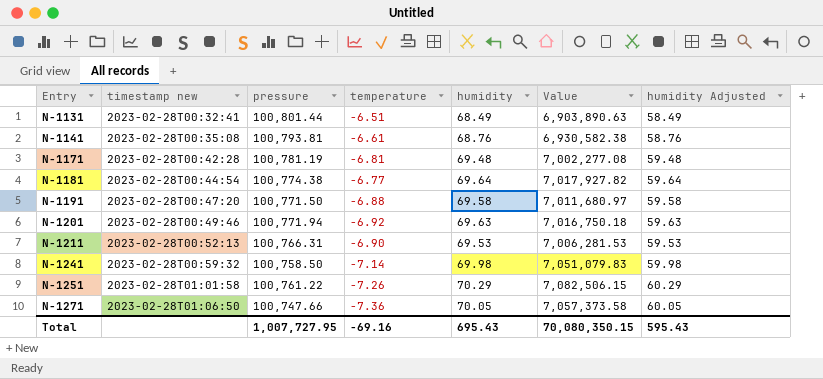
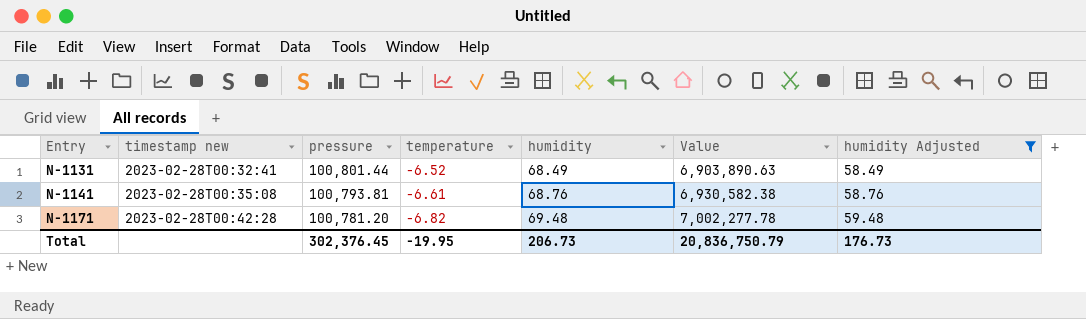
filter: none -> humidity Adjusted <= 59.48
N-1131 | temperature: -6.51 -> -6.52
N-1171 | pressure: 100,781.19 -> 100,781.20
N-1171 | temperature: -6.81 -> -6.82
N-1171 | Value: 7,002,277.08 -> 7,002,277.78
Total | pressure: 1,007,727.95 -> 302,376.45
Total | temperature: -69.16 -> -19.95
Total | humidity: 695.43 -> 206.73
Total | Value: 70,080,350.15 -> 20,836,750.79
Total | humidity Adjusted: 595.43 -> 176.73

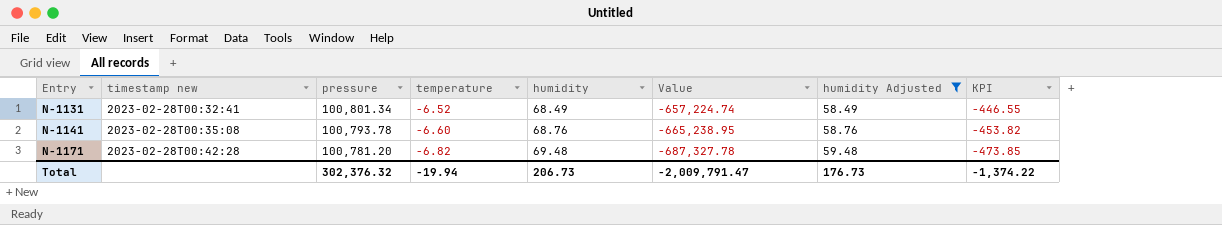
column Value | formula: [pressure] * [humidity] -> [pressure] * [temperature]
column KPI | formula: none -> [temperature] * [humidity]
N-1131 | pressure: 100,801.44 -> 100,801.34
N-1141 | pressure: 100,793.81 -> 100,793.78
N-1141 | temperature: -6.61 -> -6.60
Total | pressure: 302,376.45 -> 302,376.32
Total | temperature: -19.95 -> -19.94
Total | Value: 20,836,750.79 -> -2,009,791.47

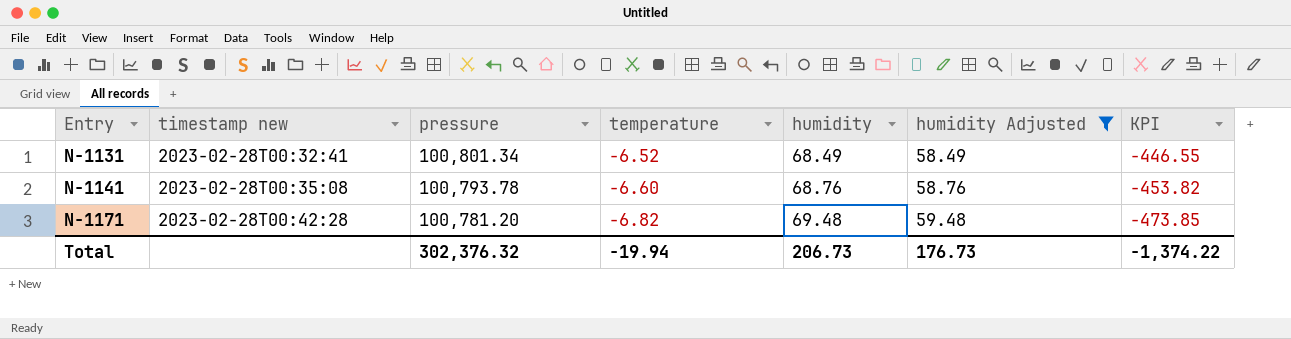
column Value | formula: [pressure] * [temperature] -> none

